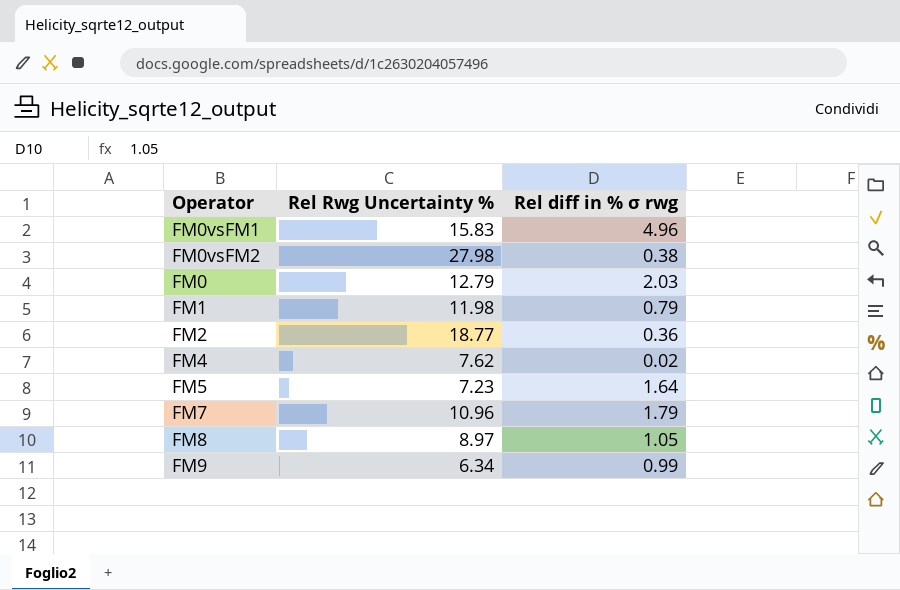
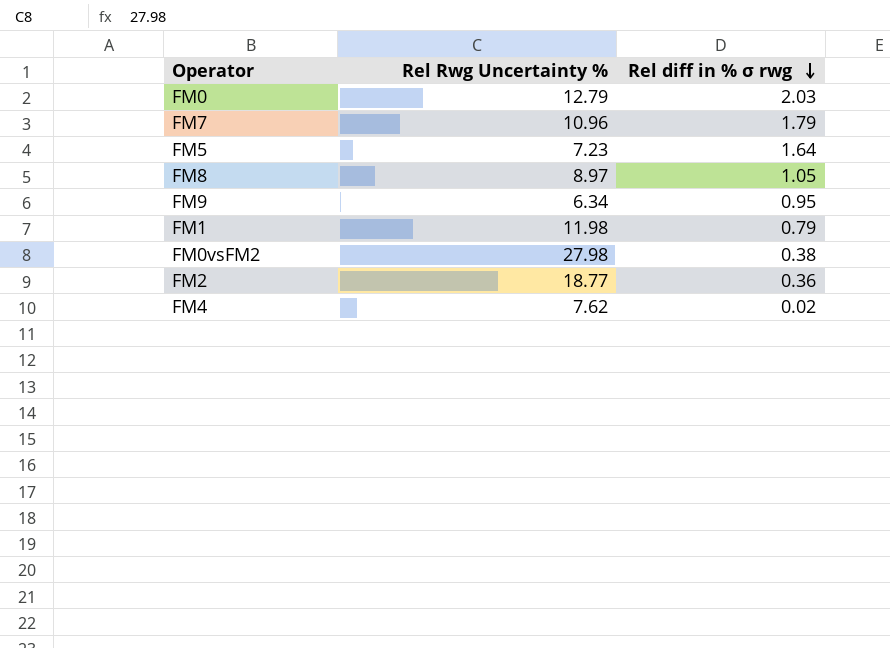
row order: none -> Rel diff in % σ rwg descending
row FM0vsFM1: 15.83 | 4.96 -> none
FM9 | Rel diff in % σ rwg: 0.99 -> 0.95

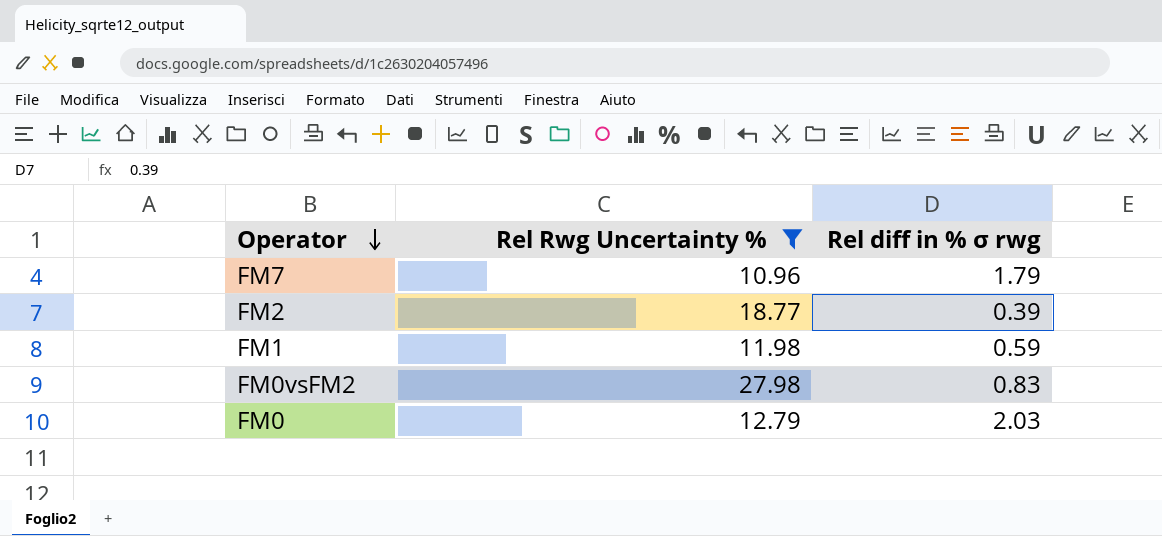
filter: none -> Rel Rwg Uncertainty % >= 10.96
row order: Rel diff in % σ rwg descending -> Operator descending
FM2 | Rel diff in % σ rwg: 0.36 -> 0.39
FM1 | Rel diff in % σ rwg: 0.79 -> 0.59
FM0vsFM2 | Rel diff in % σ rwg: 0.38 -> 0.83

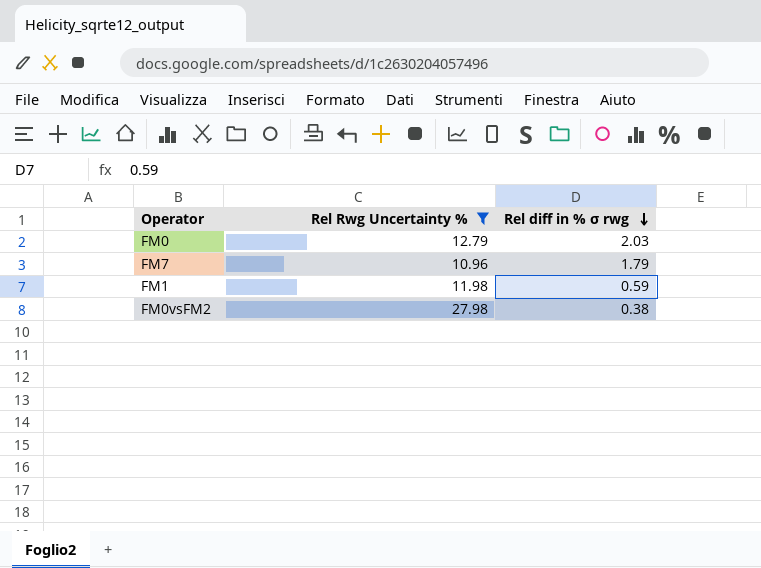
row order: Operator descending -> Rel diff in % σ rwg descending
row FM2: 18.77 | 0.39 -> none
FM0vsFM2 | Rel diff in % σ rwg: 0.83 -> 0.38

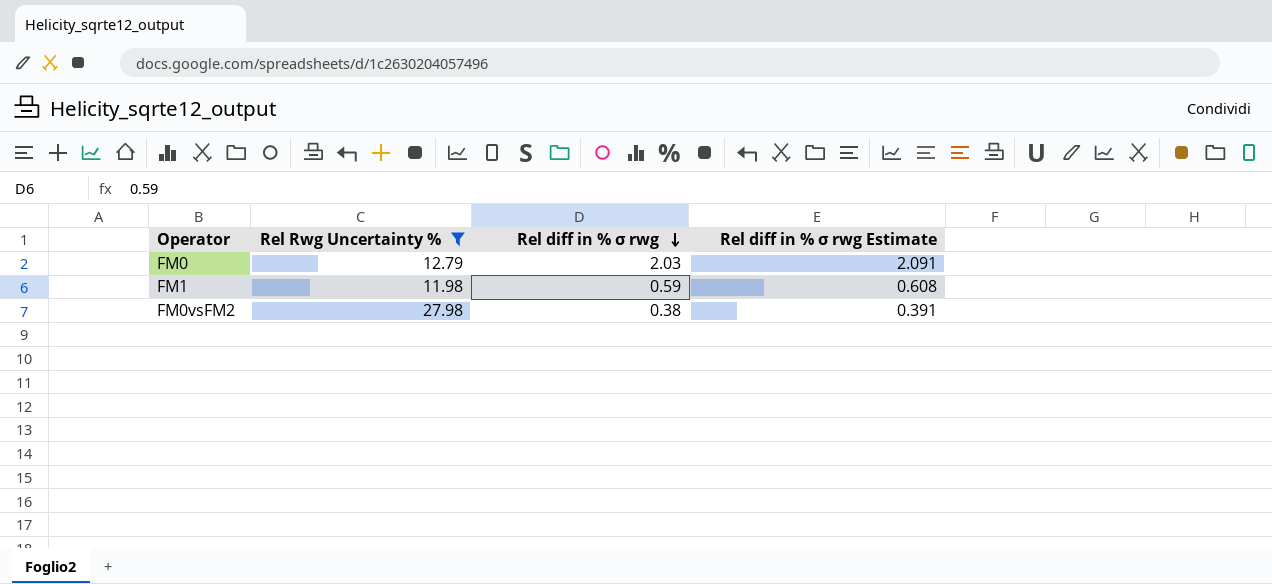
column Rel diff in % σ rwg Estimate | formula: none -> [Rel diff in % σ rwg] * 1.03
row FM7: 10.96 | 1.79 -> none

